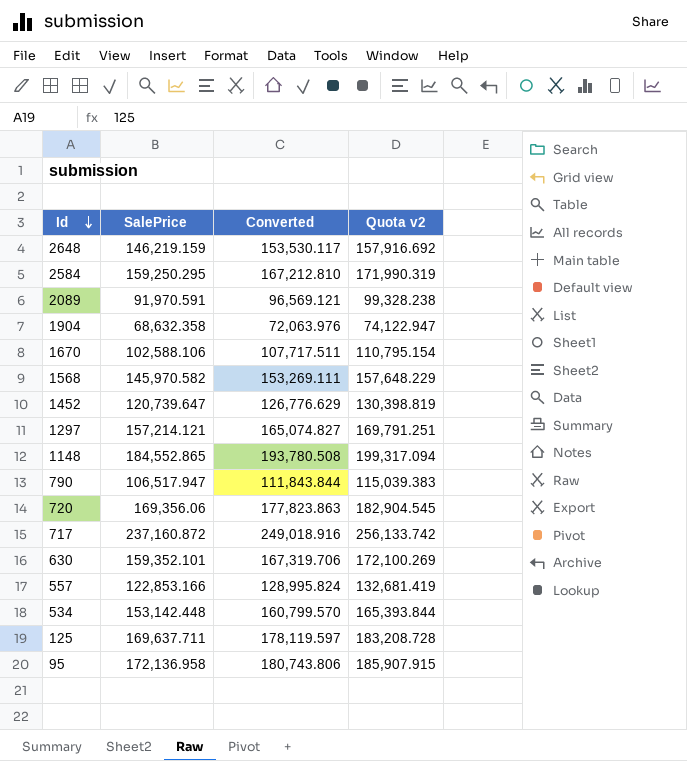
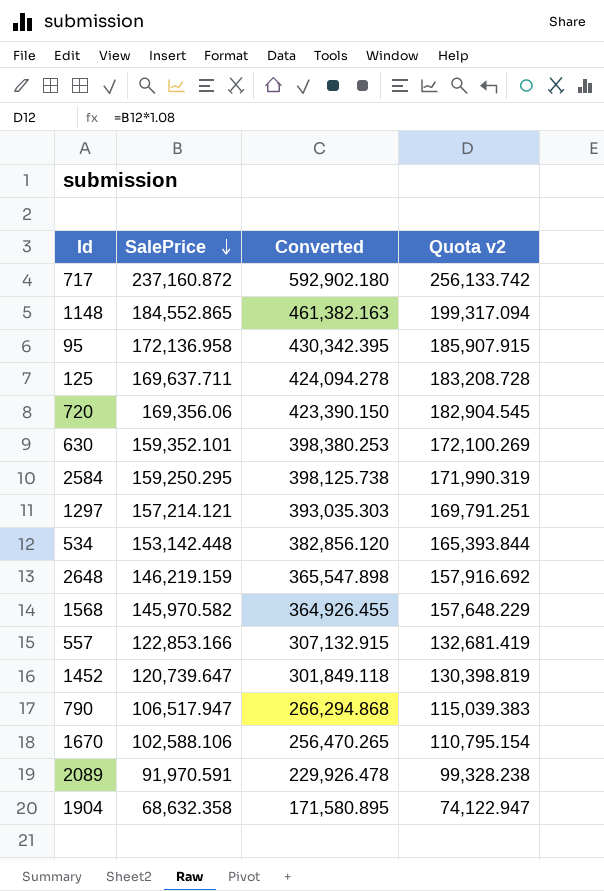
row order: Id descending -> SalePrice descending
column Converted | formula: [SalePrice] * 1.05 -> [SalePrice] * 2.5

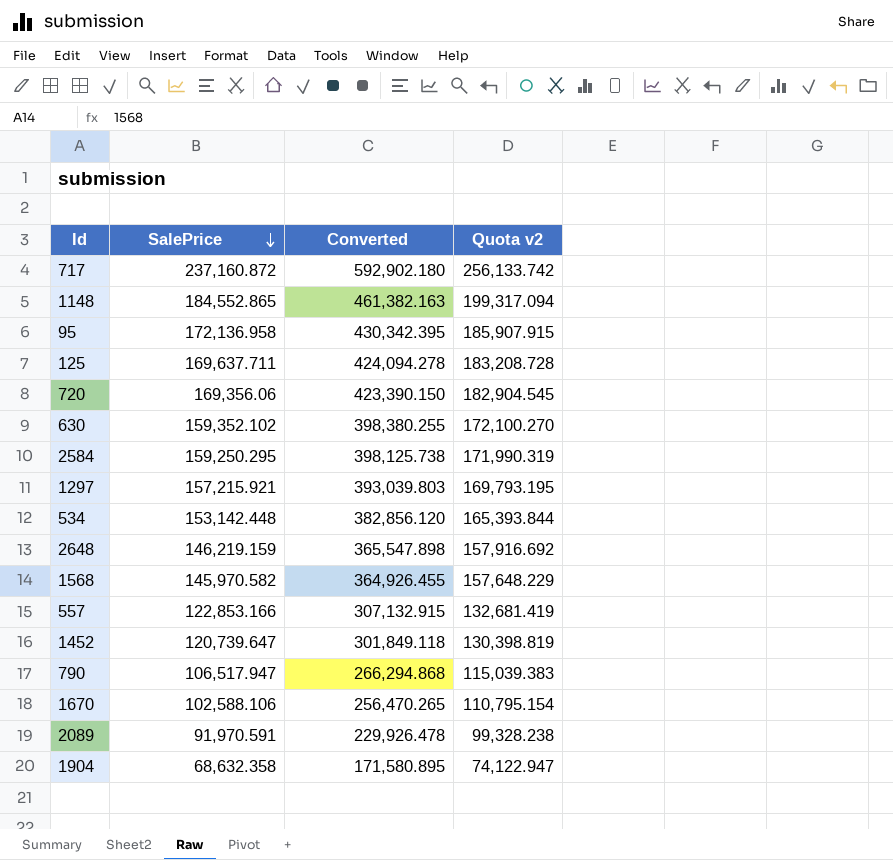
630 | SalePrice: 159,352.101 -> 159,352.102
630 | Converted: 398,380.253 -> 398,380.255
630 | Quota v2: 172,100.269 -> 172,100.270
1297 | SalePrice: 157,214.121 -> 157,215.921
1297 | Converted: 393,035.303 -> 393,039.803
1297 | Quota v2: 169,791.251 -> 169,793.195

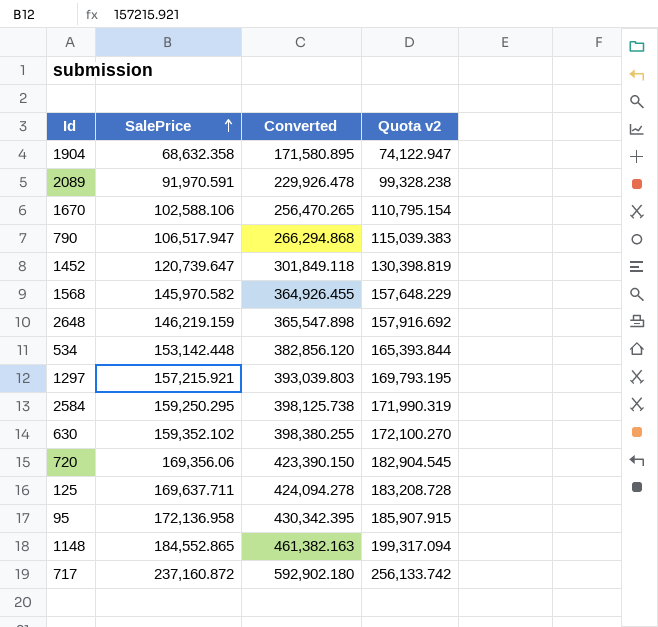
row order: SalePrice descending -> SalePrice ascending
row 557: 122,853.166 | 307,132.915 | 132,681.419 -> none

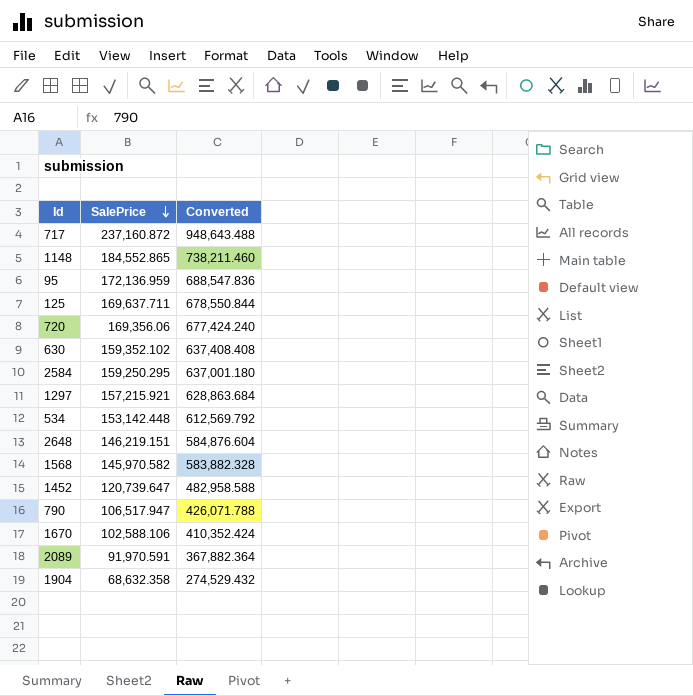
row order: SalePrice ascending -> SalePrice descending
column Quota v2 | formula: [SalePrice] * 1.08 -> none
column Converted | formula: [SalePrice] * 2.5 -> [SalePrice] * 4
95 | SalePrice: 172,136.958 -> 172,136.959
2648 | SalePrice: 146,219.159 -> 146,219.151

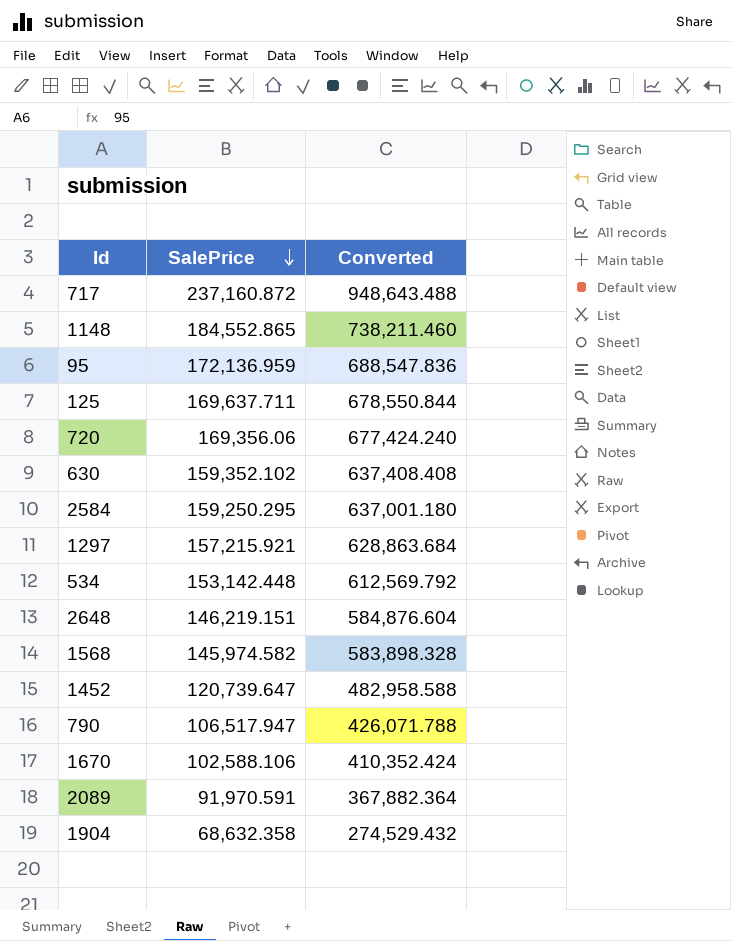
1568 | SalePrice: 145,970.582 -> 145,974.582
1568 | Converted: 583,882.328 -> 583,898.328

